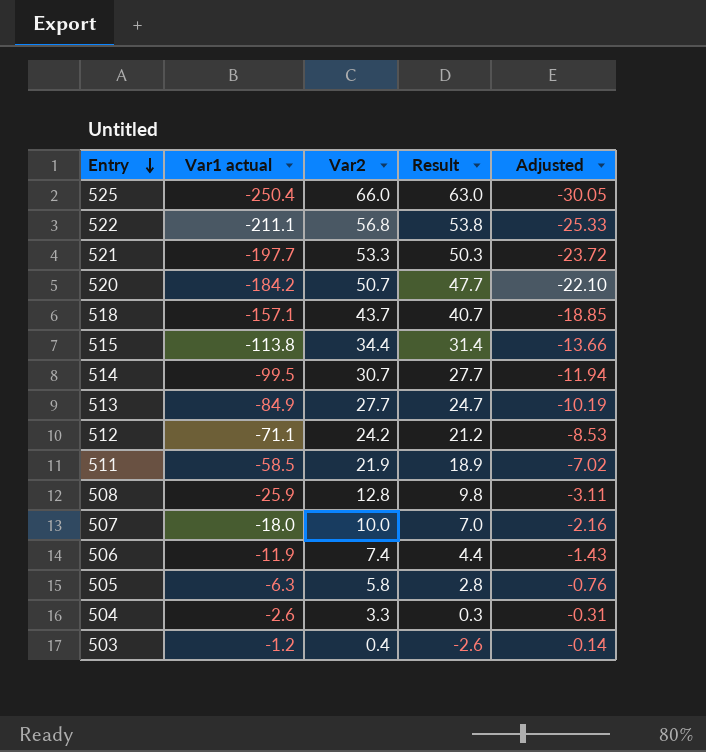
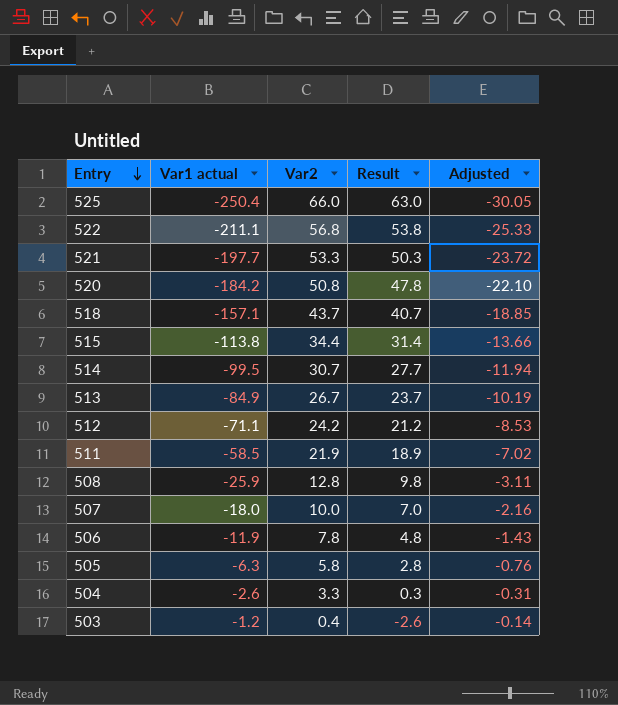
520 | Var2: 50.7 -> 50.8
520 | Result: 47.7 -> 47.8
513 | Var2: 27.7 -> 26.7
513 | Result: 24.7 -> 23.7
506 | Var2: 7.4 -> 7.8
506 | Result: 4.4 -> 4.8

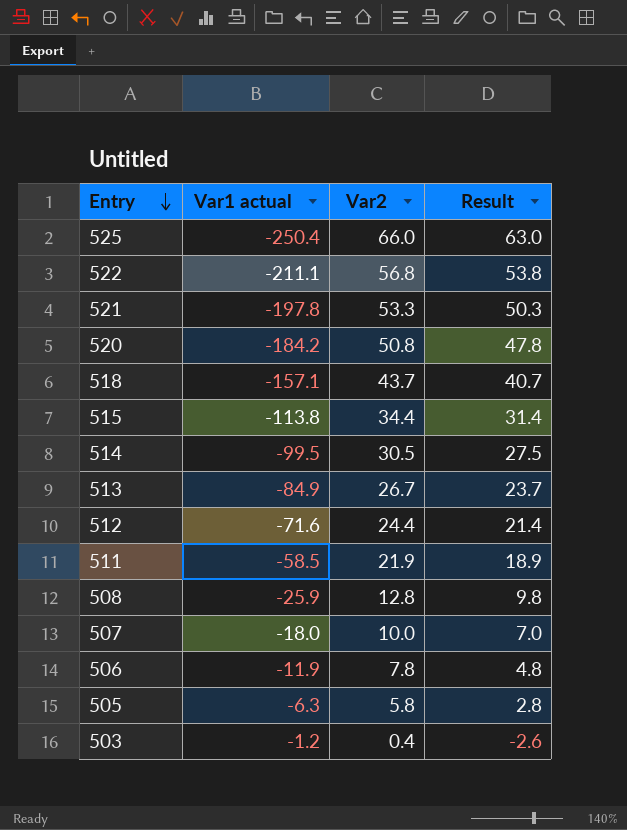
column Adjusted | formula: [Var1 actual] * 0.12 -> none
row 504: -2.6 | 3.3 | 0.3 | -0.31 -> none
521 | Var1 actual: -197.7 -> -197.8
514 | Var2: 30.7 -> 30.5
514 | Result: 27.7 -> 27.5
512 | Var1 actual: -71.1 -> -71.6
512 | Var2: 24.2 -> 24.4
512 | Result: 21.2 -> 21.4

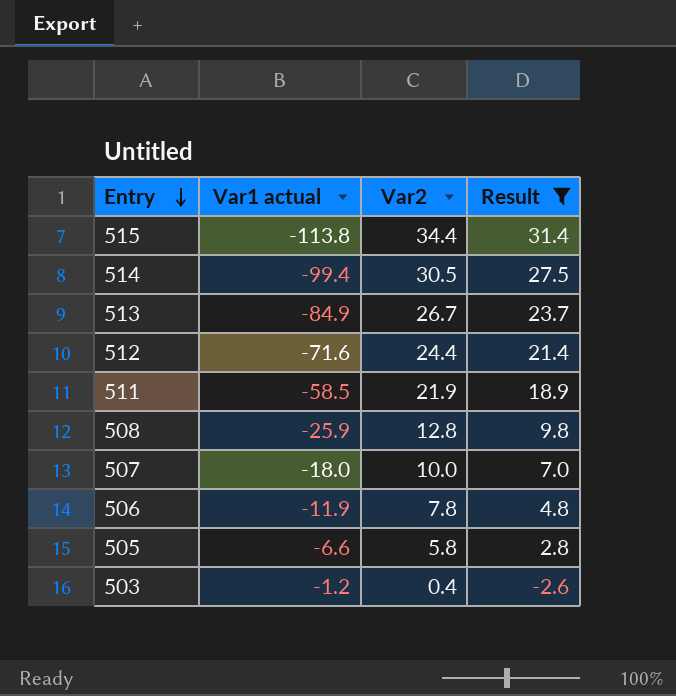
filter: none -> Result <= 31.4
514 | Var1 actual: -99.5 -> -99.4
505 | Var1 actual: -6.3 -> -6.6

